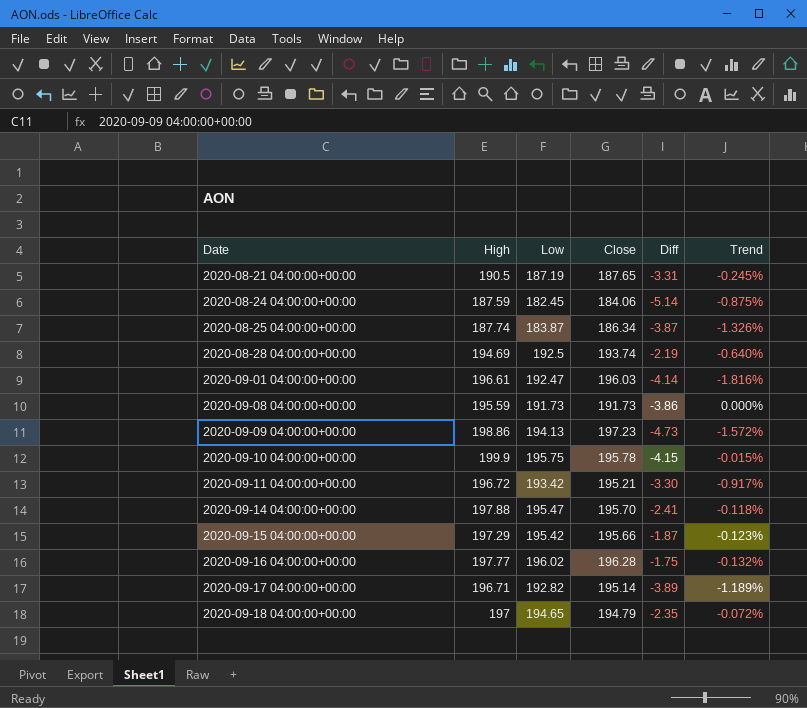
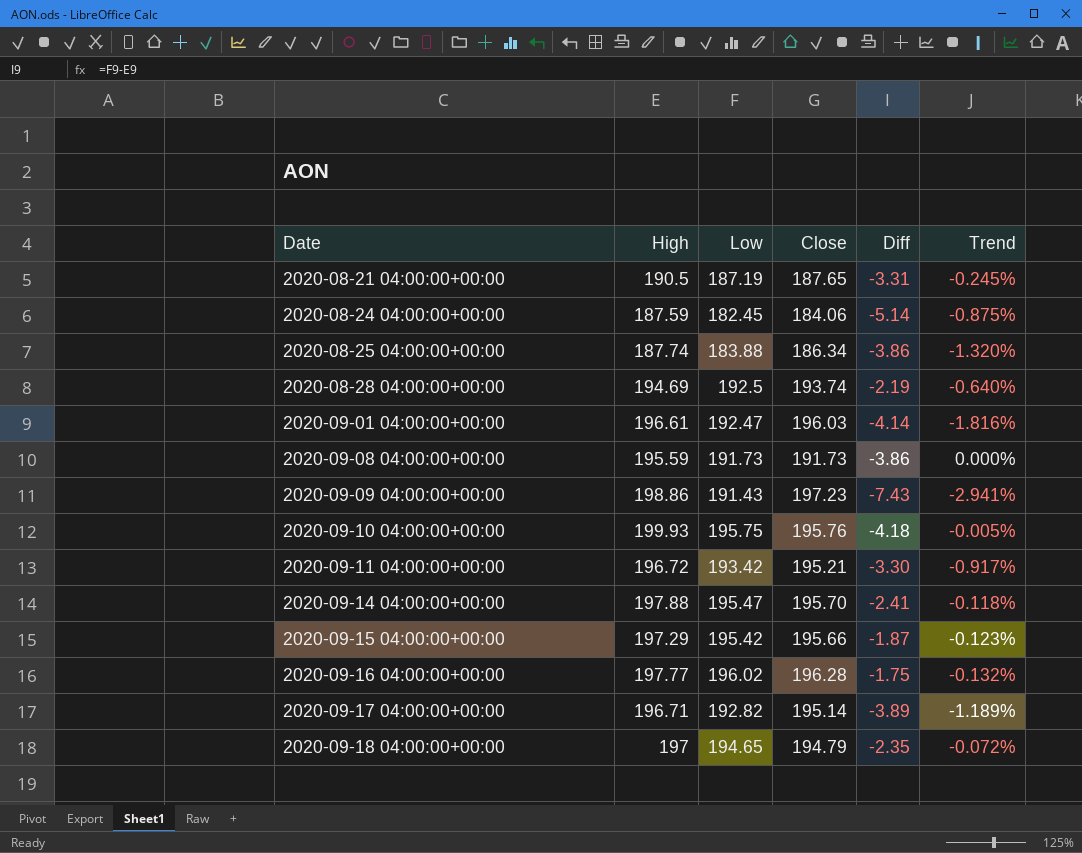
2020-08-25 04:00:00+00:00 | Low: 183.87 -> 183.88
2020-08-25 04:00:00+00:00 | Diff: -3.87 -> -3.86
2020-08-25 04:00:00+00:00 | Trend: -1.326% -> -1.320%
2020-09-09 04:00:00+00:00 | Low: 194.13 -> 191.43
2020-09-09 04:00:00+00:00 | Diff: -4.73 -> -7.43
2020-09-09 04:00:00+00:00 | Trend: -1.572% -> -2.941%
2020-09-10 04:00:00+00:00 | High: 199.9 -> 199.93
2020-09-10 04:00:00+00:00 | Close: 195.78 -> 195.76
2020-09-10 04:00:00+00:00 | Diff: -4.15 -> -4.18
2020-09-10 04:00:00+00:00 | Trend: -0.015% -> -0.005%

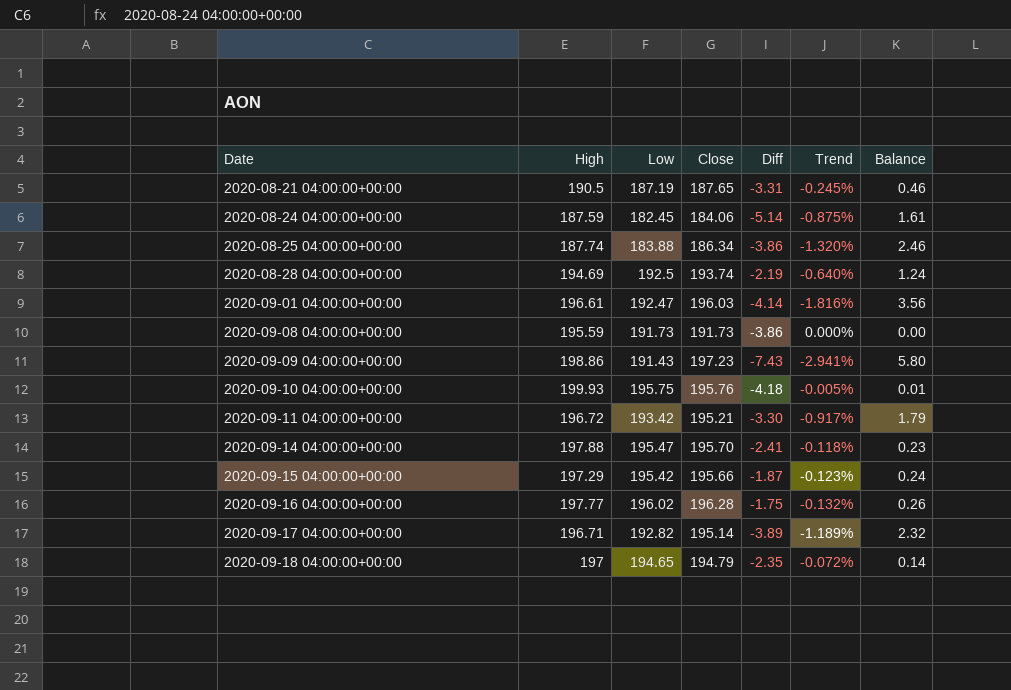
column Balance | formula: none -> [Close] - [Low]

